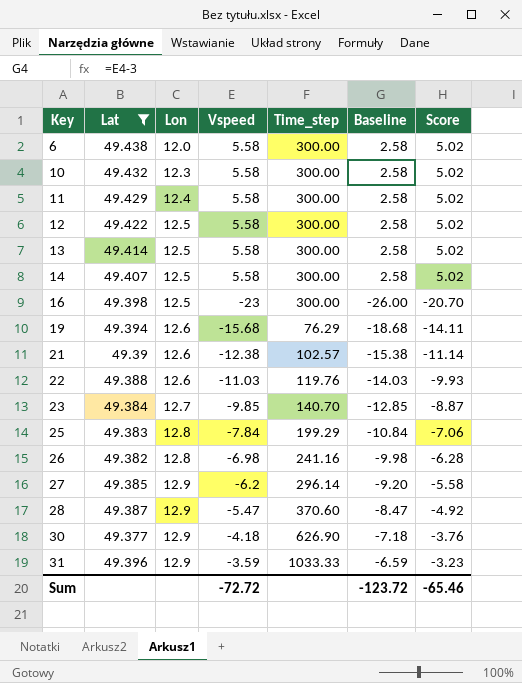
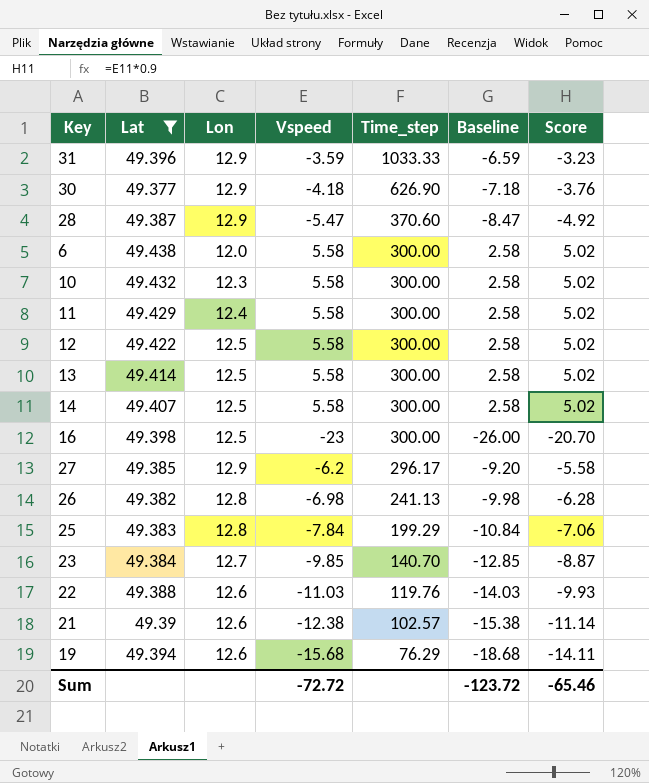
row order: Key ascending -> Time_step descending
27 | Time_step: 296.14 -> 296.17
26 | Time_step: 241.16 -> 241.13

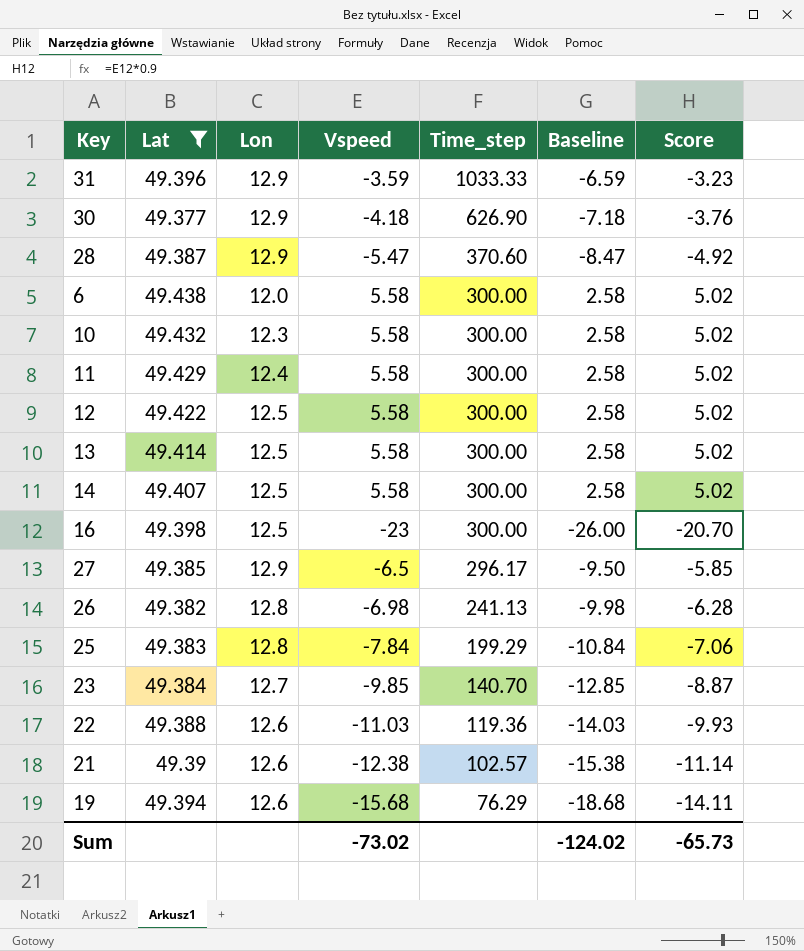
27 | Vspeed: -6.2 -> -6.5
27 | Baseline: -9.20 -> -9.50
27 | Score: -5.58 -> -5.85
22 | Time_step: 119.76 -> 119.36
Sum | Vspeed: -72.72 -> -73.02
Sum | Baseline: -123.72 -> -124.02
Sum | Score: -65.46 -> -65.73

